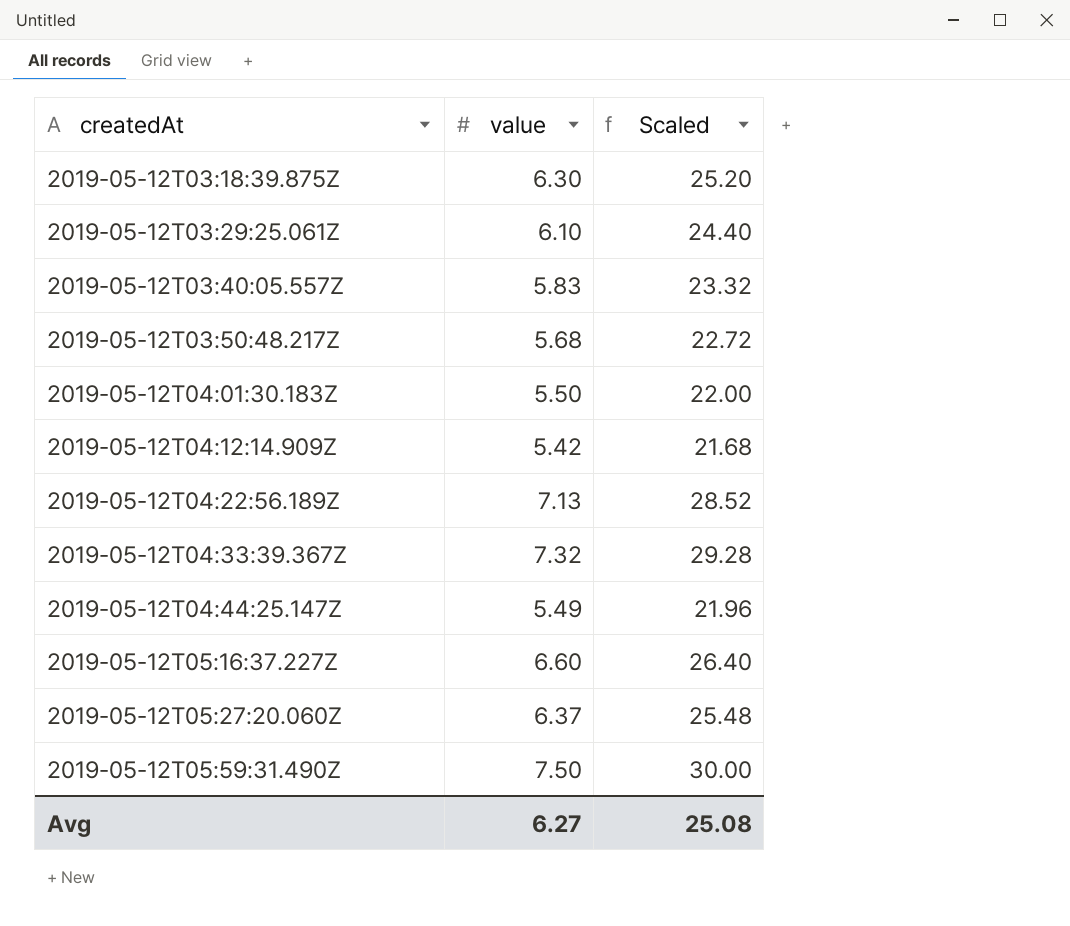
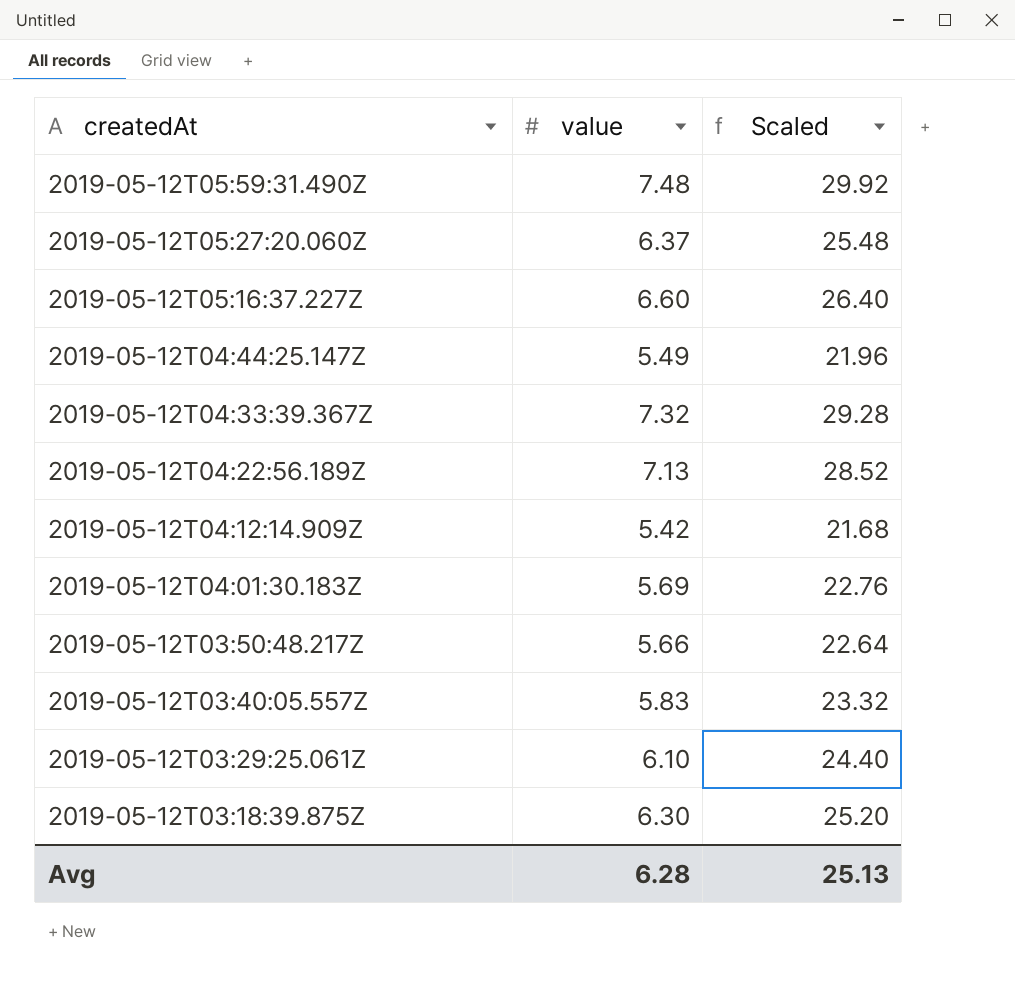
row order: createdAt ascending -> createdAt descending
2019-05-12T05:59:31.490Z | value: 7.50 -> 7.48
2019-05-12T05:59:31.490Z | Scaled: 30.00 -> 29.92
2019-05-12T04:01:30.183Z | value: 5.50 -> 5.69
2019-05-12T04:01:30.183Z | Scaled: 22.00 -> 22.76
2019-05-12T03:50:48.217Z | value: 5.68 -> 5.66
2019-05-12T03:50:48.217Z | Scaled: 22.72 -> 22.64
Avg | value: 6.27 -> 6.28
Avg | Scaled: 25.08 -> 25.13

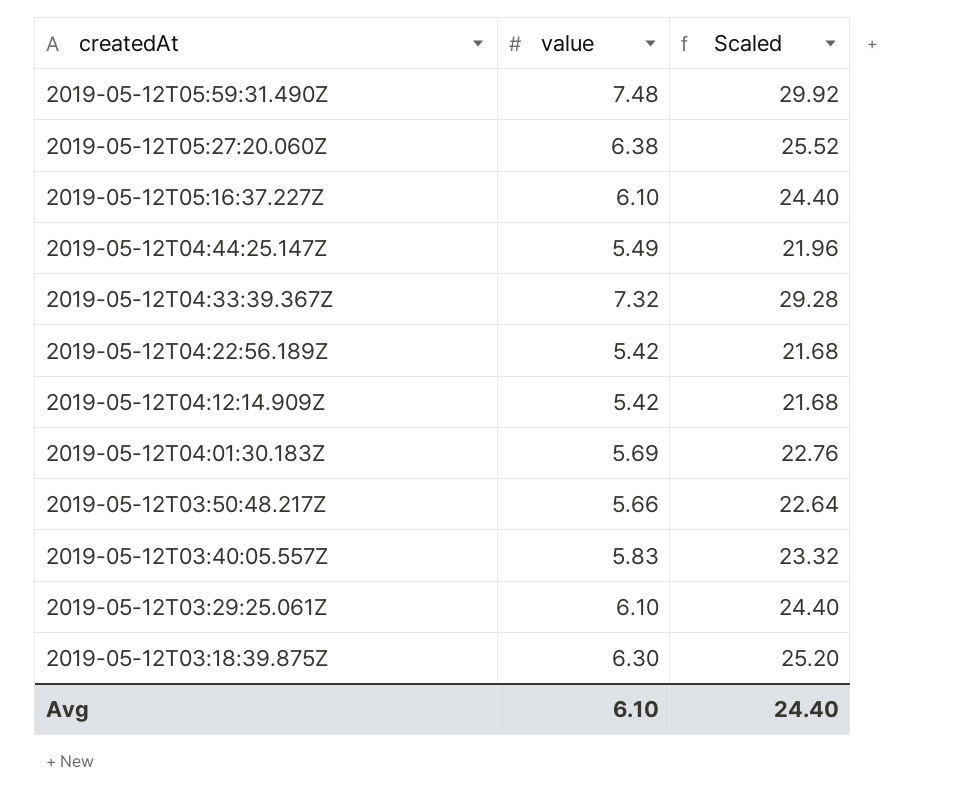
2019-05-12T05:27:20.060Z | value: 6.37 -> 6.38
2019-05-12T05:27:20.060Z | Scaled: 25.48 -> 25.52
2019-05-12T05:16:37.227Z | value: 6.60 -> 6.10
2019-05-12T05:16:37.227Z | Scaled: 26.40 -> 24.40
2019-05-12T04:22:56.189Z | value: 7.13 -> 5.42
2019-05-12T04:22:56.189Z | Scaled: 28.52 -> 21.68
Avg | value: 6.28 -> 6.10
Avg | Scaled: 25.13 -> 24.40

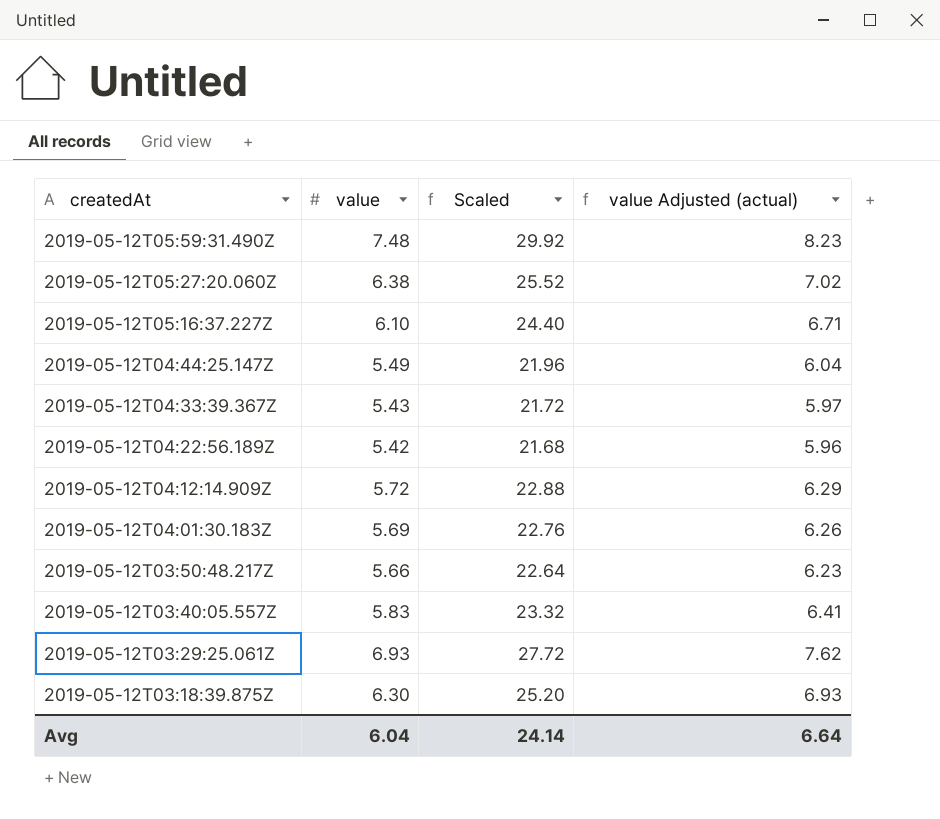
column value Adjusted (actual) | formula: none -> [value] * 1.1
2019-05-12T04:33:39.367Z | value: 7.32 -> 5.43
2019-05-12T04:33:39.367Z | Scaled: 29.28 -> 21.72
2019-05-12T04:12:14.909Z | value: 5.42 -> 5.72
2019-05-12T04:12:14.909Z | Scaled: 21.68 -> 22.88
2019-05-12T03:29:25.061Z | value: 6.10 -> 6.93
2019-05-12T03:29:25.061Z | Scaled: 24.40 -> 27.72
Avg | value: 6.10 -> 6.04
Avg | Scaled: 24.40 -> 24.14

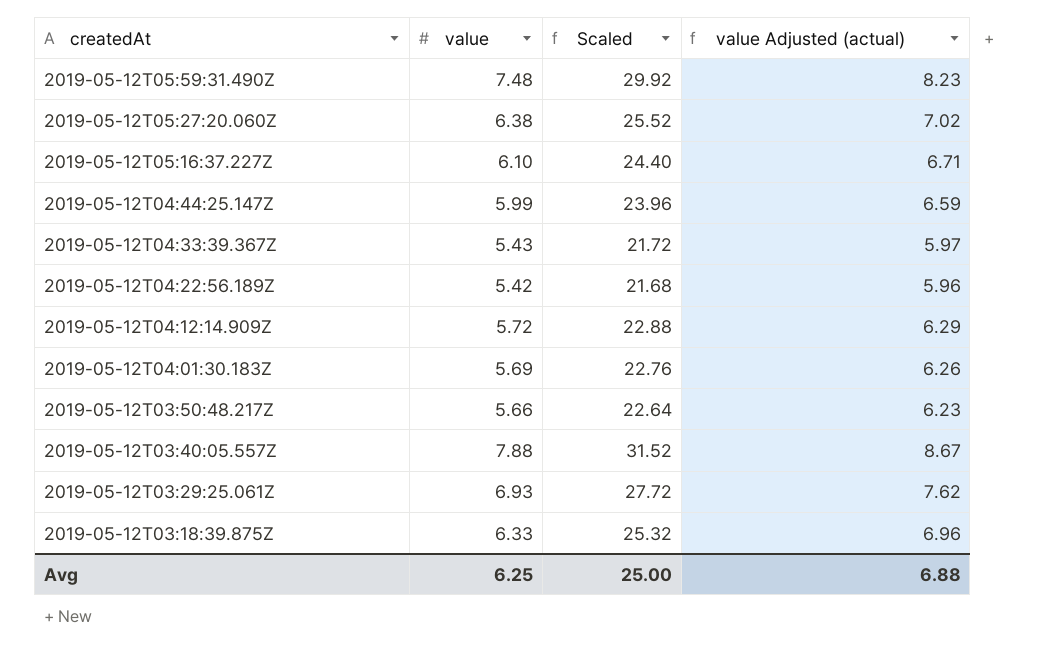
2019-05-12T04:44:25.147Z | value: 5.49 -> 5.99
2019-05-12T04:44:25.147Z | Scaled: 21.96 -> 23.96
2019-05-12T04:44:25.147Z | value Adjusted (actual): 6.04 -> 6.59
2019-05-12T03:40:05.557Z | value: 5.83 -> 7.88
2019-05-12T03:40:05.557Z | Scaled: 23.32 -> 31.52
2019-05-12T03:40:05.557Z | value Adjusted (actual): 6.41 -> 8.67
2019-05-12T03:18:39.875Z | value: 6.30 -> 6.33
2019-05-12T03:18:39.875Z | Scaled: 25.20 -> 25.32
2019-05-12T03:18:39.875Z | value Adjusted (actual): 6.93 -> 6.96
Avg | value: 6.04 -> 6.25
Avg | Scaled: 24.14 -> 25.00
Avg | value Adjusted (actual): 6.64 -> 6.88

